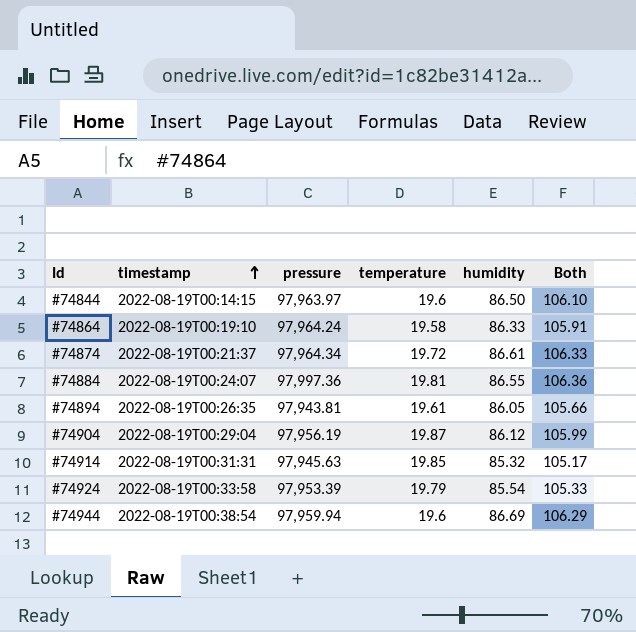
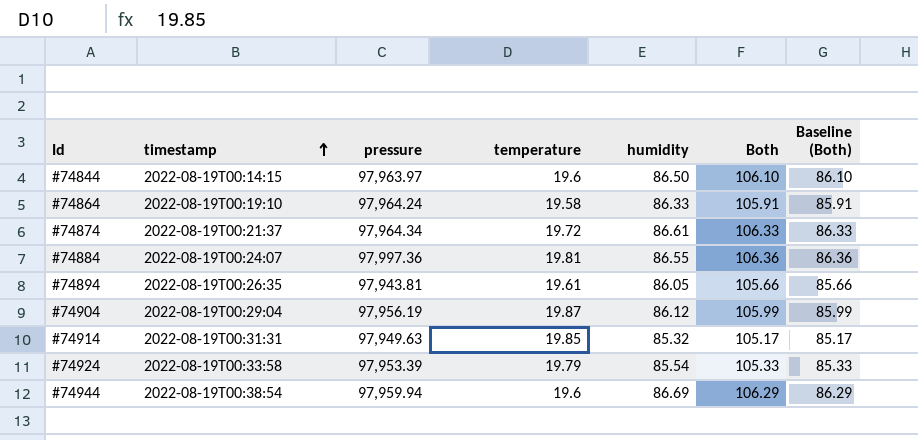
column Baseline (Both) | formula: none -> [Both] - 20
#74914 | pressure: 97,945.63 -> 97,949.63

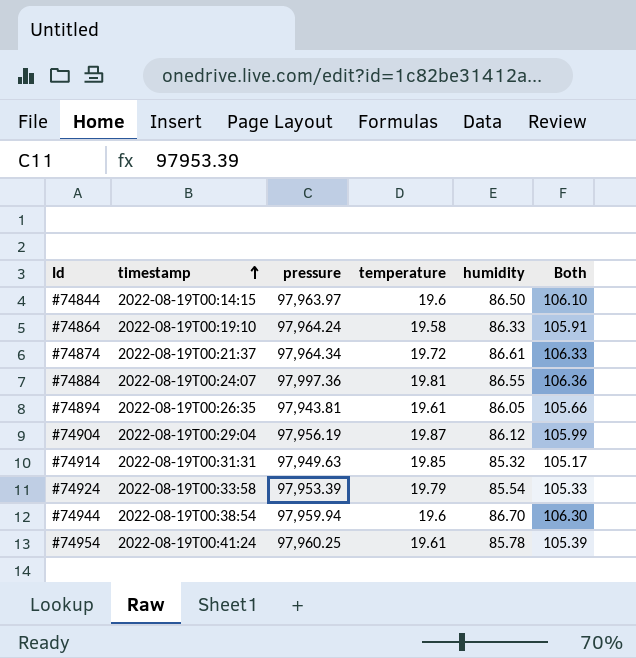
column Baseline (Both) | formula: [Both] - 20 -> none
#74944 | humidity: 86.69 -> 86.70
#74944 | Both: 106.29 -> 106.30
row #74954: none -> 2022-08-19T00:41:24 | 97,960.25 | 19.61 | 85.78 | 105.39

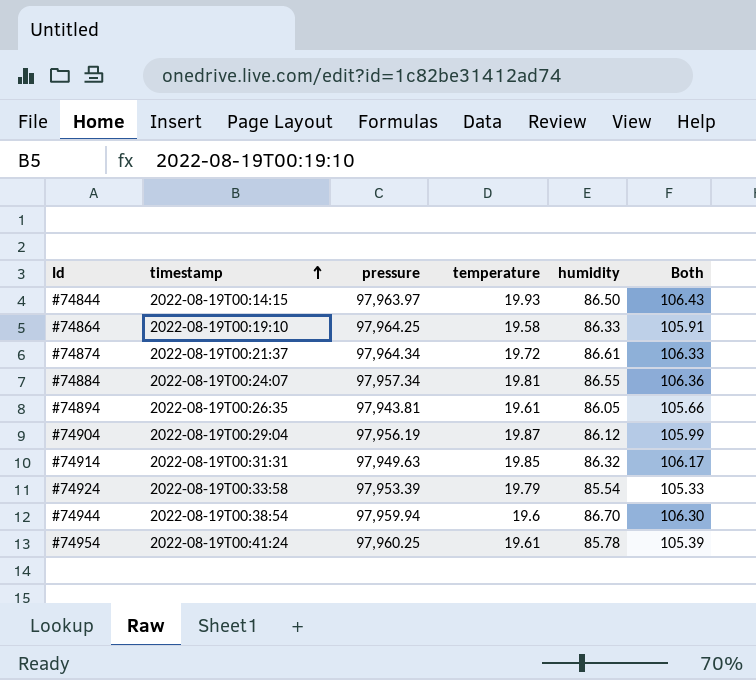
#74844 | temperature: 19.6 -> 19.93
#74844 | Both: 106.10 -> 106.43
#74864 | pressure: 97,964.24 -> 97,964.25
#74884 | pressure: 97,997.36 -> 97,957.34
#74914 | humidity: 85.32 -> 86.32
#74914 | Both: 105.17 -> 106.17

